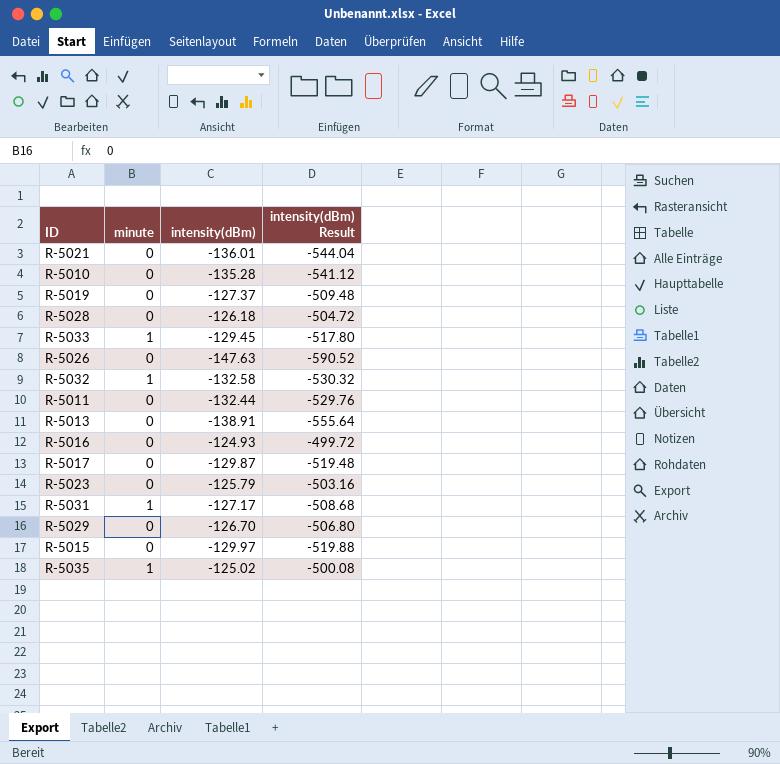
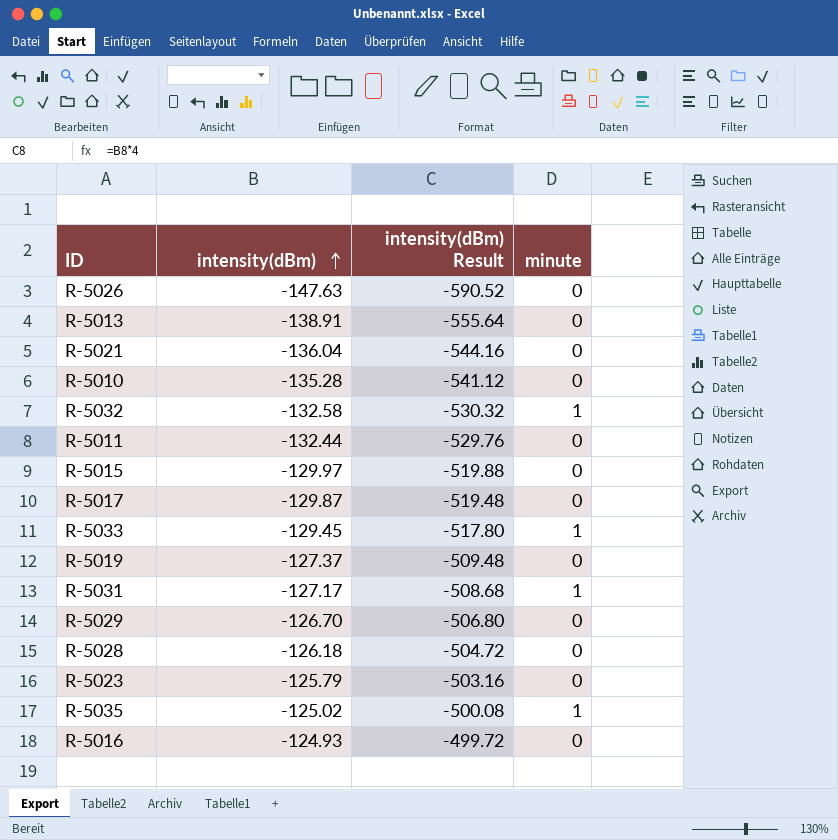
row order: none -> intensity(dBm) ascending
column minute | position: 2 -> 4
R-5021 | intensity(dBm): -136.01 -> -136.04
R-5021 | intensity(dBm) Result: -544.04 -> -544.16

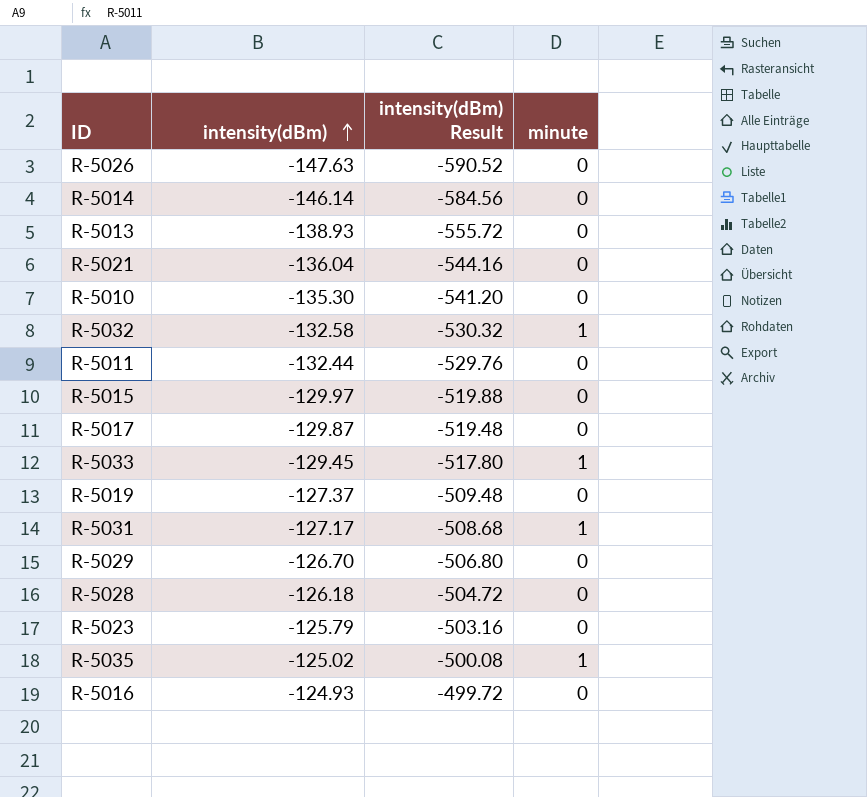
row R-5014: none -> -146.14 | -584.56 | 0
R-5013 | intensity(dBm): -138.91 -> -138.93
R-5013 | intensity(dBm) Result: -555.64 -> -555.72
R-5010 | intensity(dBm): -135.28 -> -135.30
R-5010 | intensity(dBm) Result: -541.12 -> -541.20

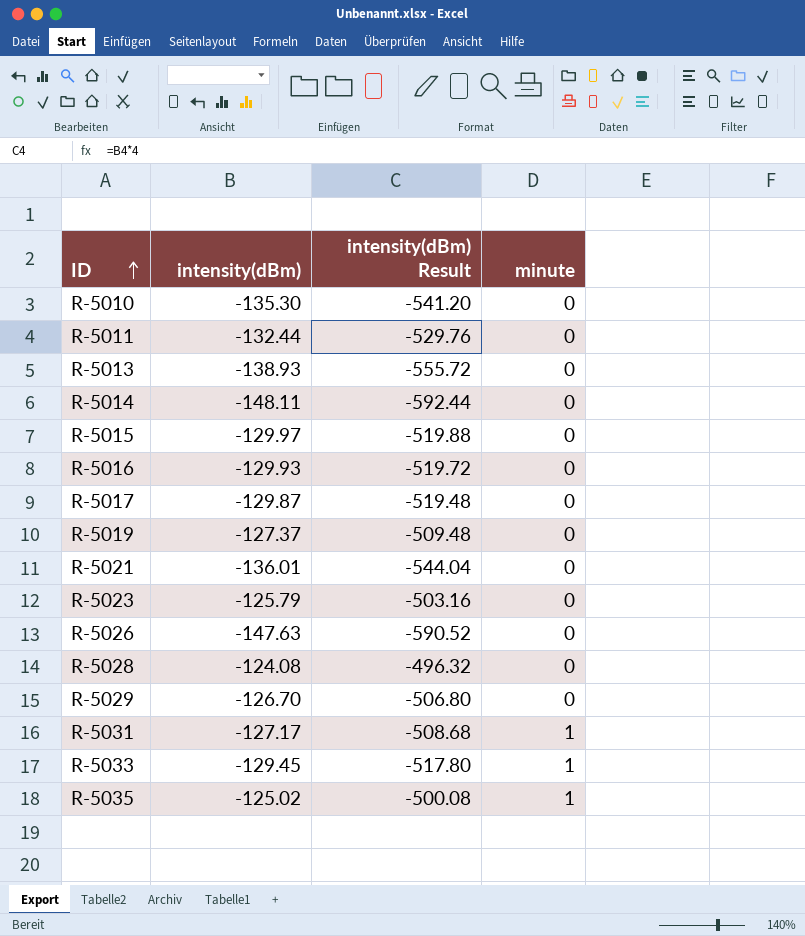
row order: intensity(dBm) ascending -> ID ascending
row R-5032: -132.58 | -530.32 | 1 -> none
R-5014 | intensity(dBm): -146.14 -> -148.11
R-5014 | intensity(dBm) Result: -584.56 -> -592.44
R-5016 | intensity(dBm): -124.93 -> -129.93
R-5016 | intensity(dBm) Result: -499.72 -> -519.72
R-5021 | intensity(dBm): -136.04 -> -136.01
R-5021 | intensity(dBm) Result: -544.16 -> -544.04
R-5028 | intensity(dBm): -126.18 -> -124.08
R-5028 | intensity(dBm) Result: -504.72 -> -496.32

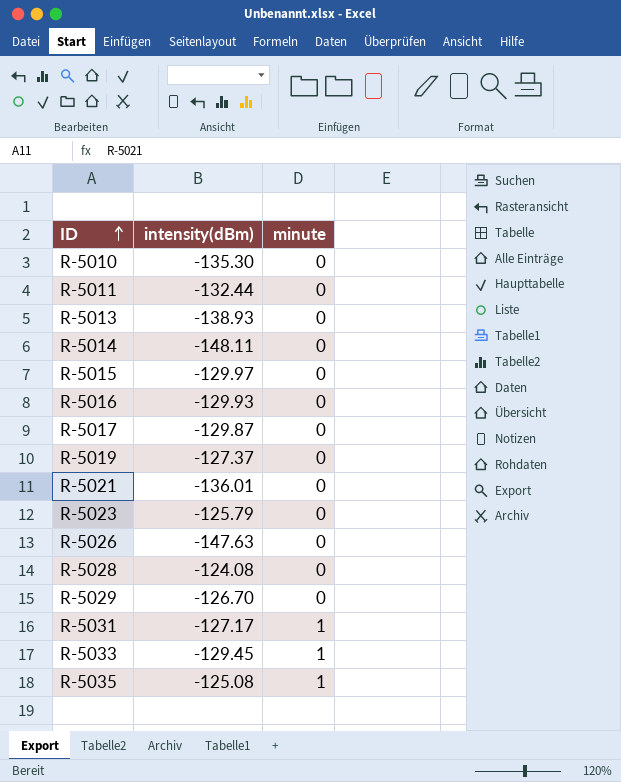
column intensity(dBm) Result | formula: [intensity(dBm)] * 4 -> none
R-5035 | intensity(dBm): -125.02 -> -125.08

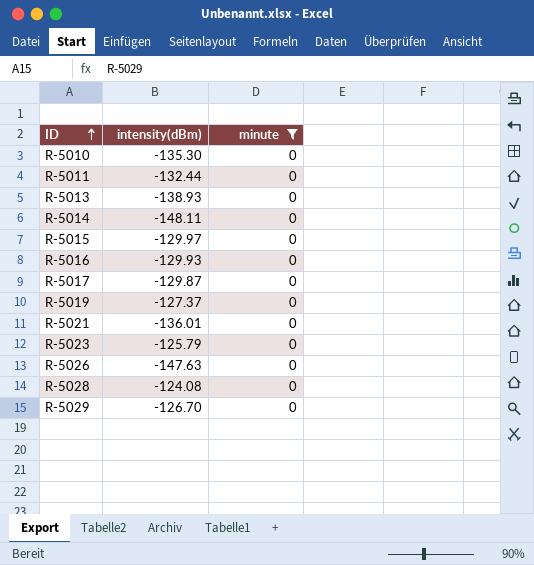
filter: none -> minute = 0

